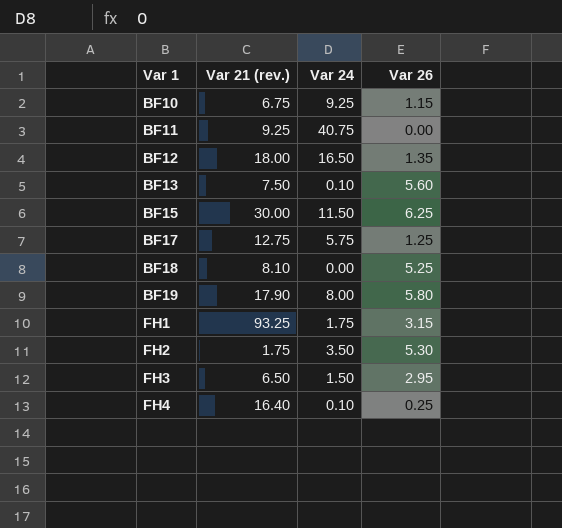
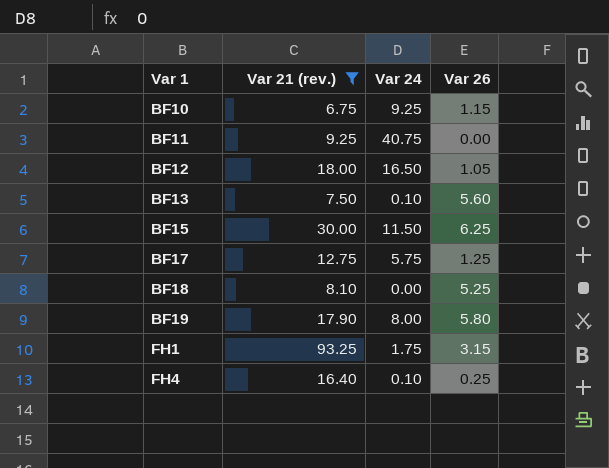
filter: none -> Var 21 (rev.) >= 6.75
BF12 | Var 26: 1.35 -> 1.05

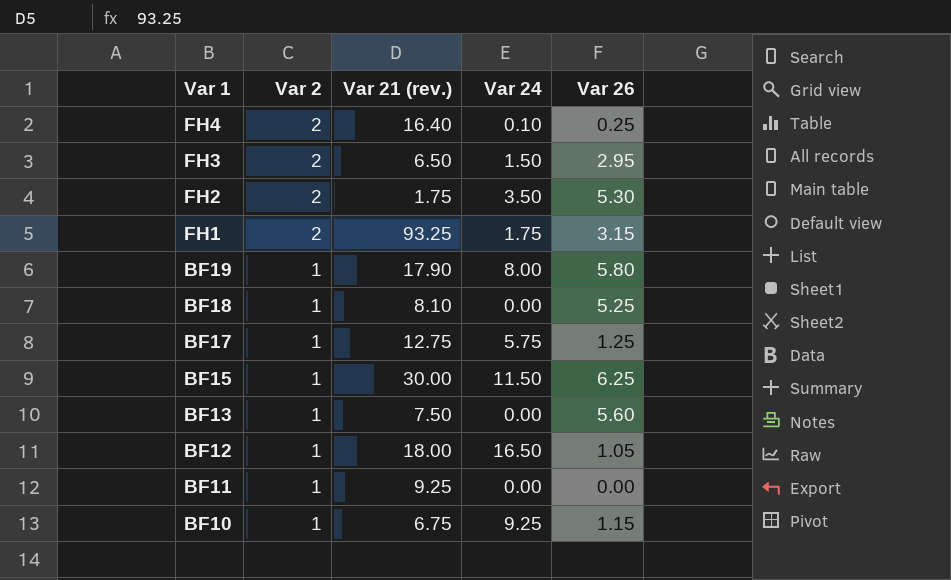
filter: Var 21 (rev.) >= 6.75 -> none
row order: Var 1 ascending -> Var 1 descending
column Var 2 | position: none -> 2
BF13 | Var 24: 0.10 -> 0.00
BF11 | Var 24: 40.75 -> 0.00

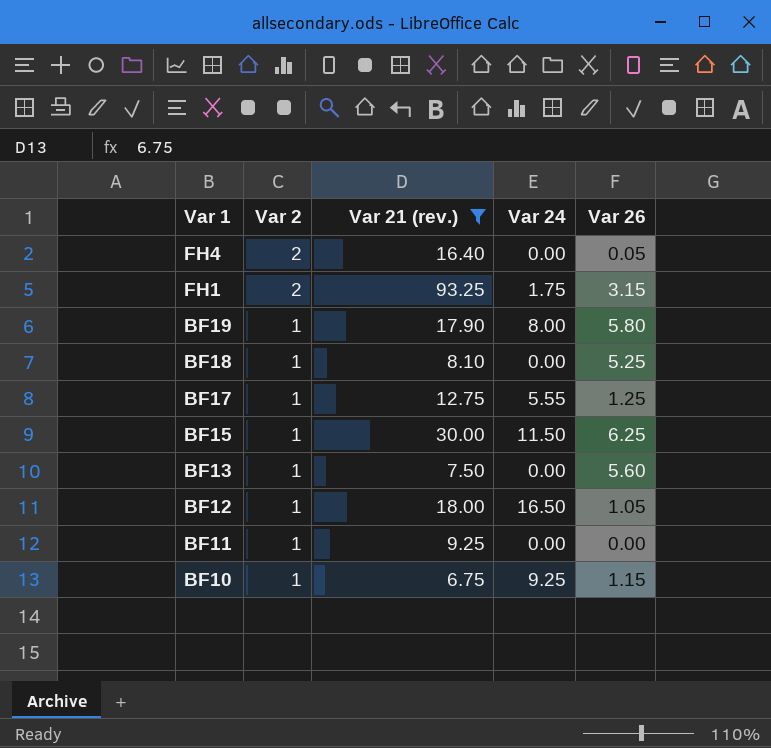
filter: none -> Var 21 (rev.) >= 6.75
FH4 | Var 24: 0.10 -> 0.00
FH4 | Var 26: 0.25 -> 0.05
BF17 | Var 24: 5.75 -> 5.55

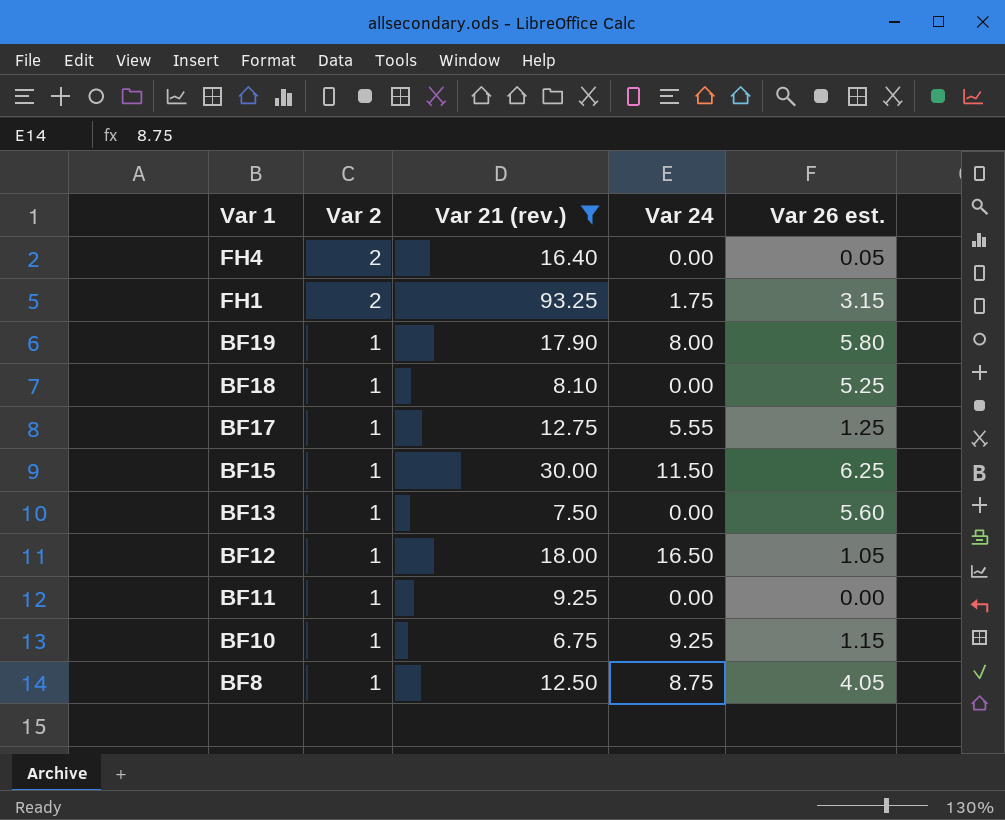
column name: Var 26 -> Var 26 est.
row BF8: none -> 1 | 12.50 | 8.75 | 4.05

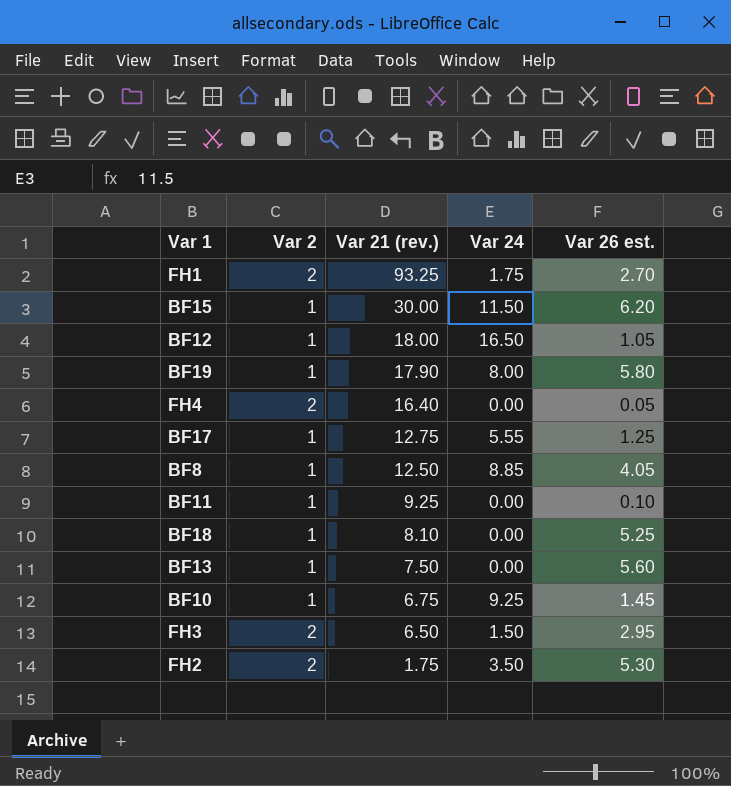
filter: Var 21 (rev.) >= 6.75 -> none
row order: Var 1 descending -> Var 21 (rev.) descending
FH1 | Var 26 est.: 3.15 -> 2.70
BF15 | Var 26 est.: 6.25 -> 6.20
BF8 | Var 24: 8.75 -> 8.85
BF11 | Var 26 est.: 0.00 -> 0.10
BF10 | Var 26 est.: 1.15 -> 1.45

